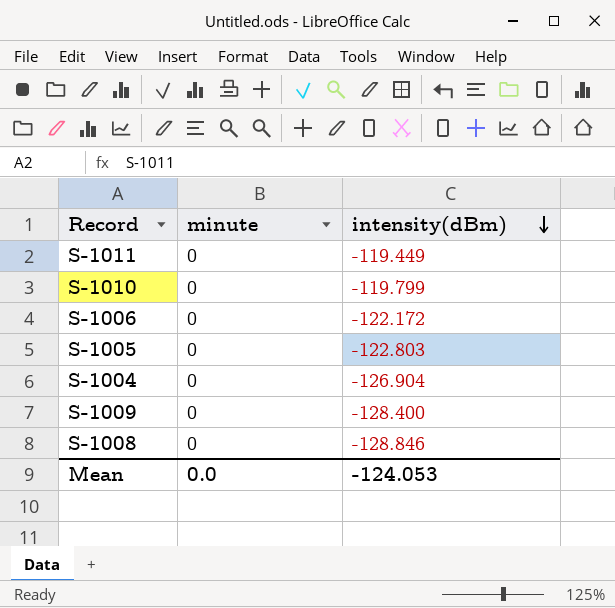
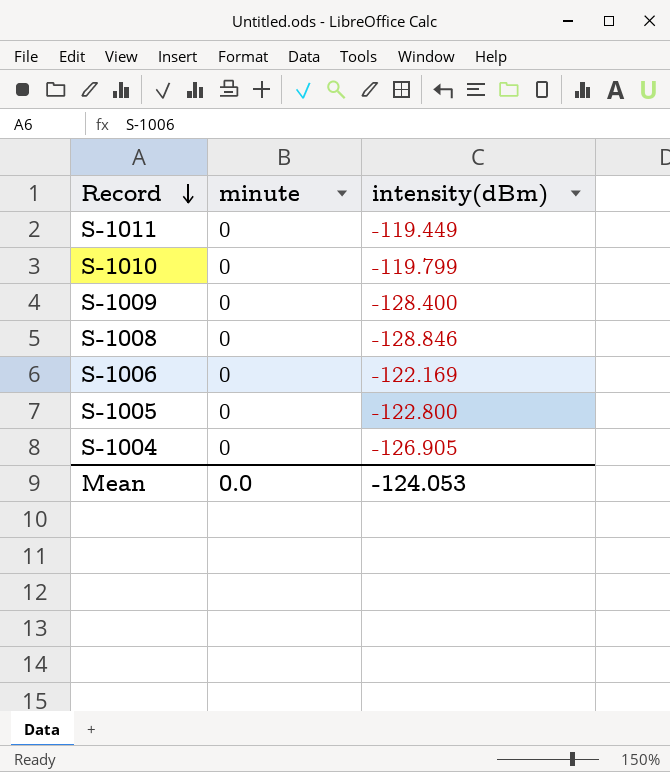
row order: intensity(dBm) descending -> Record descending
S-1006 | intensity(dBm): -122.172 -> -122.169
S-1005 | intensity(dBm): -122.803 -> -122.800
S-1004 | intensity(dBm): -126.904 -> -126.905

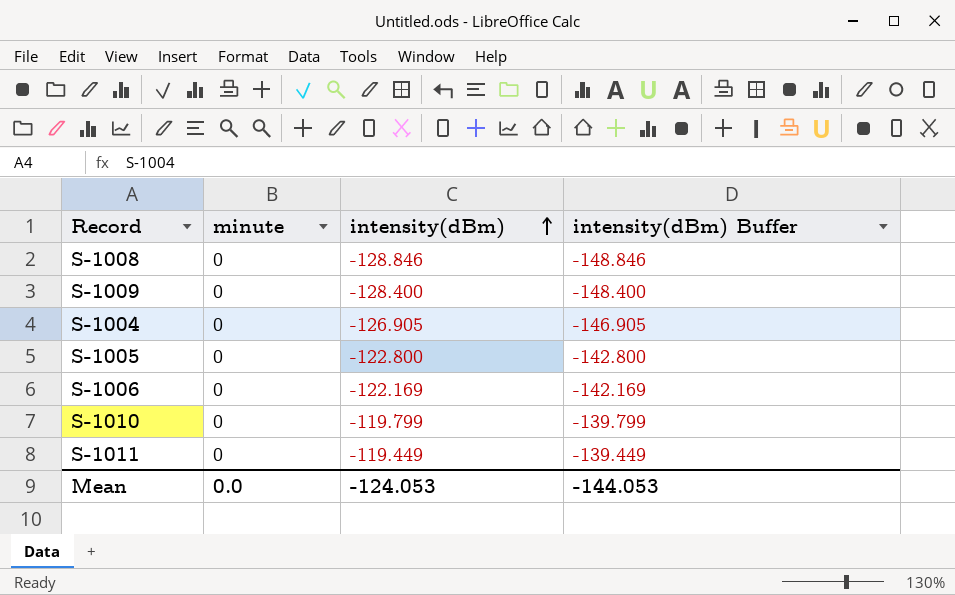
row order: Record descending -> intensity(dBm) ascending
column intensity(dBm) Buffer | formula: none -> [intensity(dBm)] - 20

